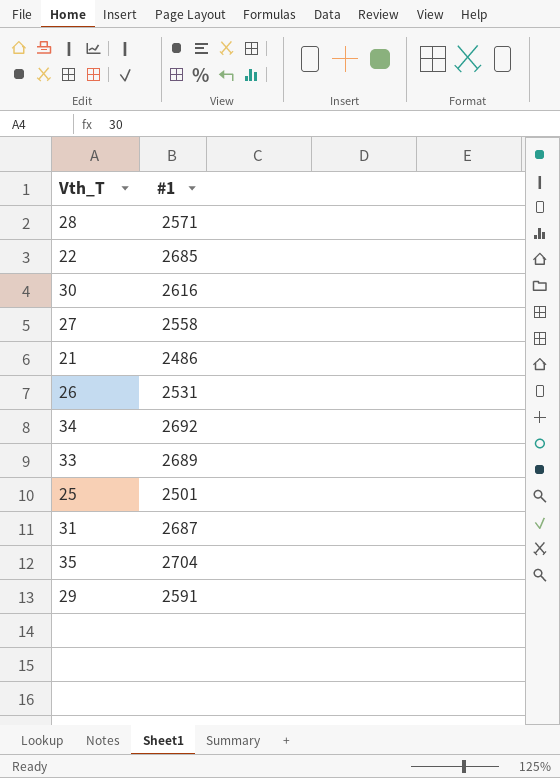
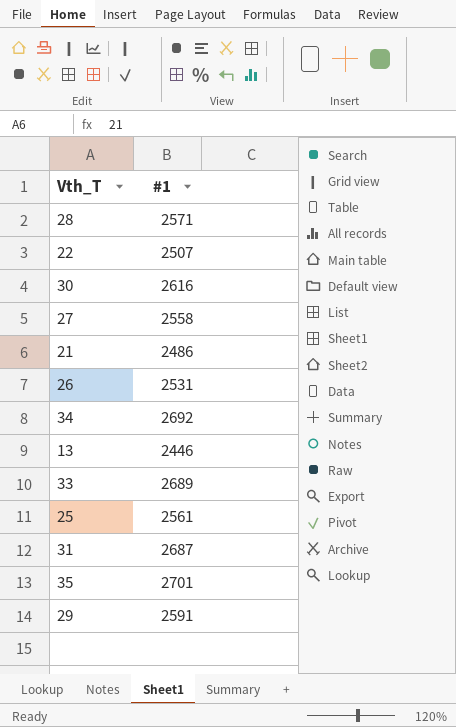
22 | #1: 2685 -> 2507
row 13: none -> 2446
25 | #1: 2501 -> 2561
35 | #1: 2704 -> 2701

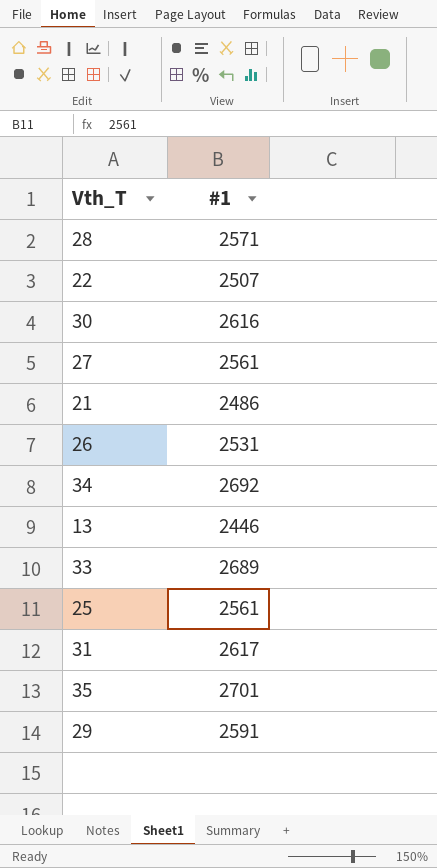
27 | #1: 2558 -> 2561
31 | #1: 2687 -> 2617

